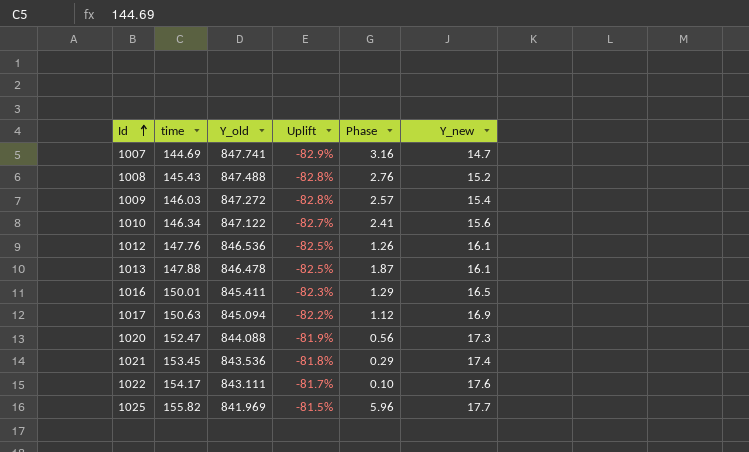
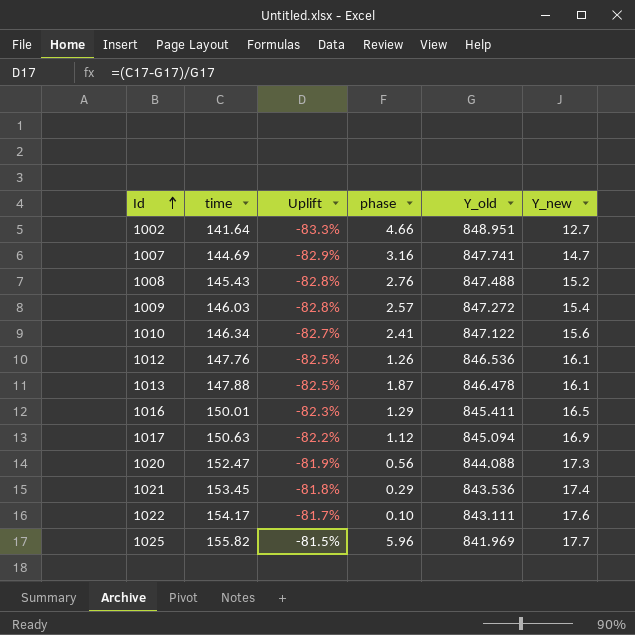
column name: Phase -> phase
column Y_old | position: 3 -> 5
row 1002: none -> 141.64 | -83.3% | 4.66 | 848.951 | 12.7

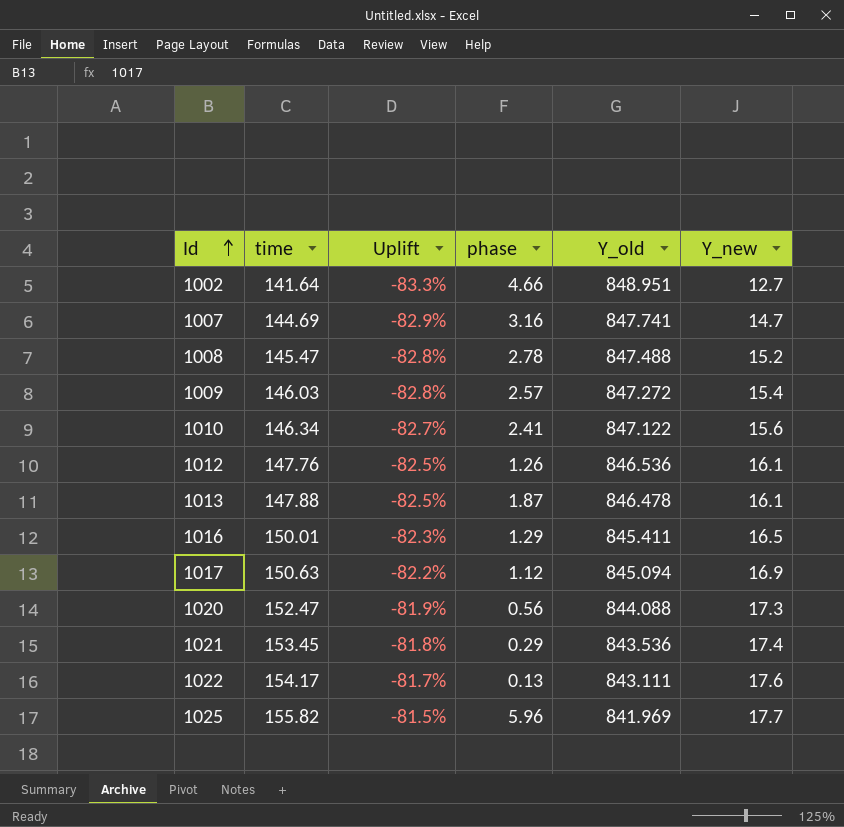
1008 | time: 145.43 -> 145.47
1008 | phase: 2.76 -> 2.78
1022 | phase: 0.10 -> 0.13

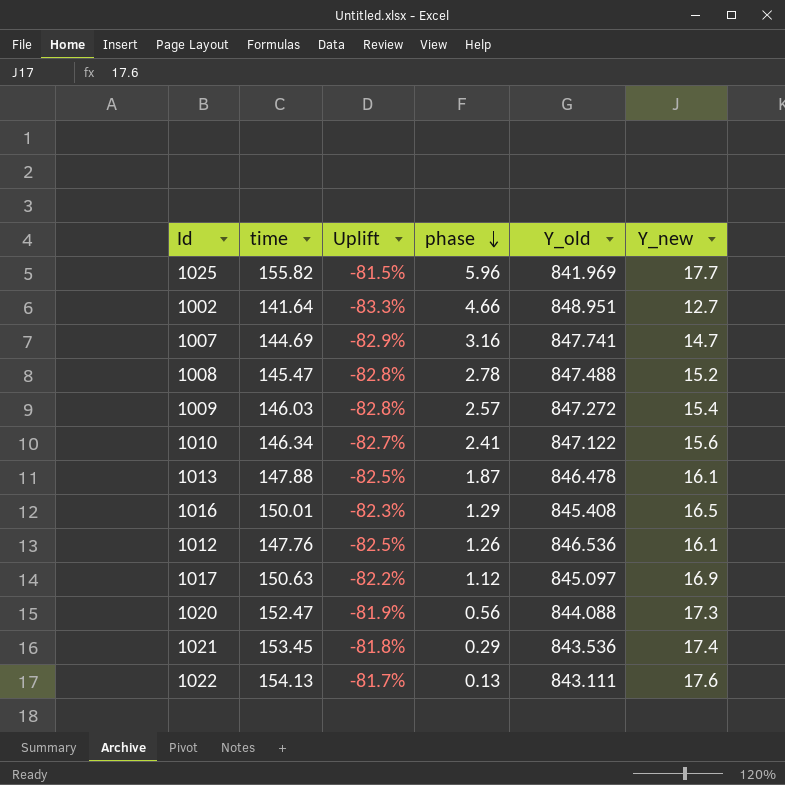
row order: Id ascending -> phase descending
1016 | Y_old: 845.411 -> 845.408
1017 | Y_old: 845.094 -> 845.097
1022 | time: 154.17 -> 154.13

